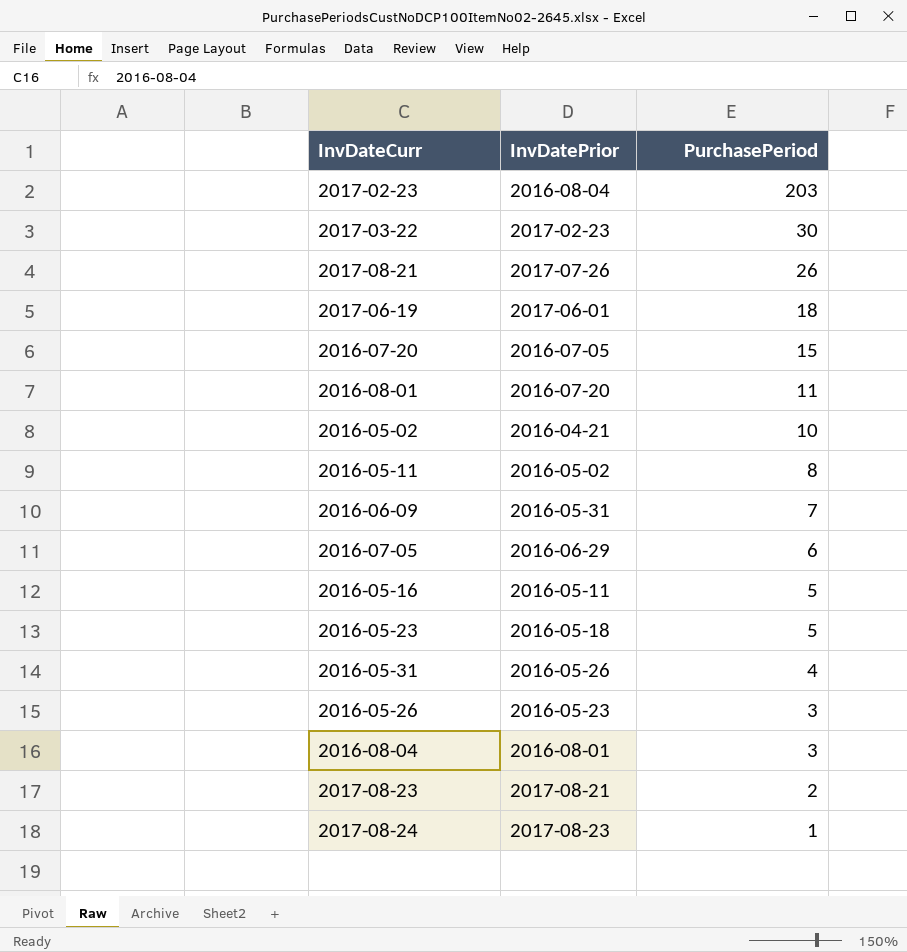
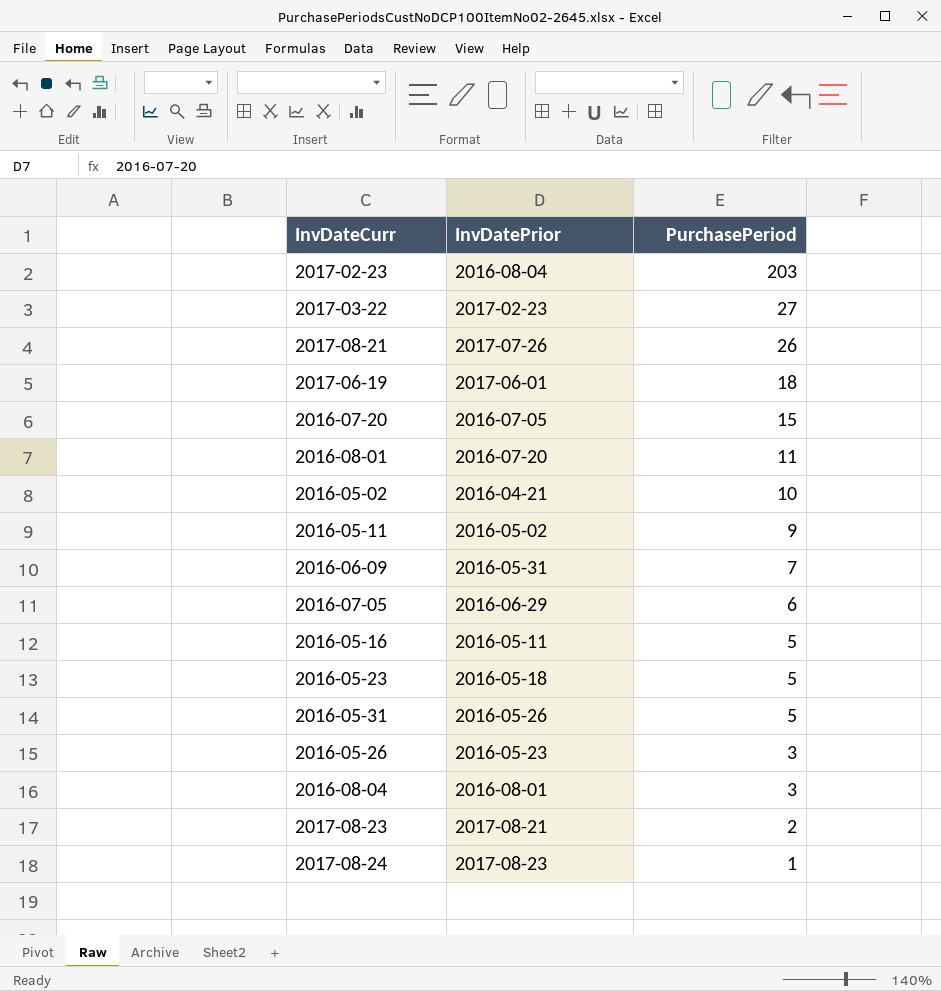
2017-03-22 | PurchasePeriod: 30 -> 27
2016-05-11 | PurchasePeriod: 8 -> 9
2016-05-31 | PurchasePeriod: 4 -> 5

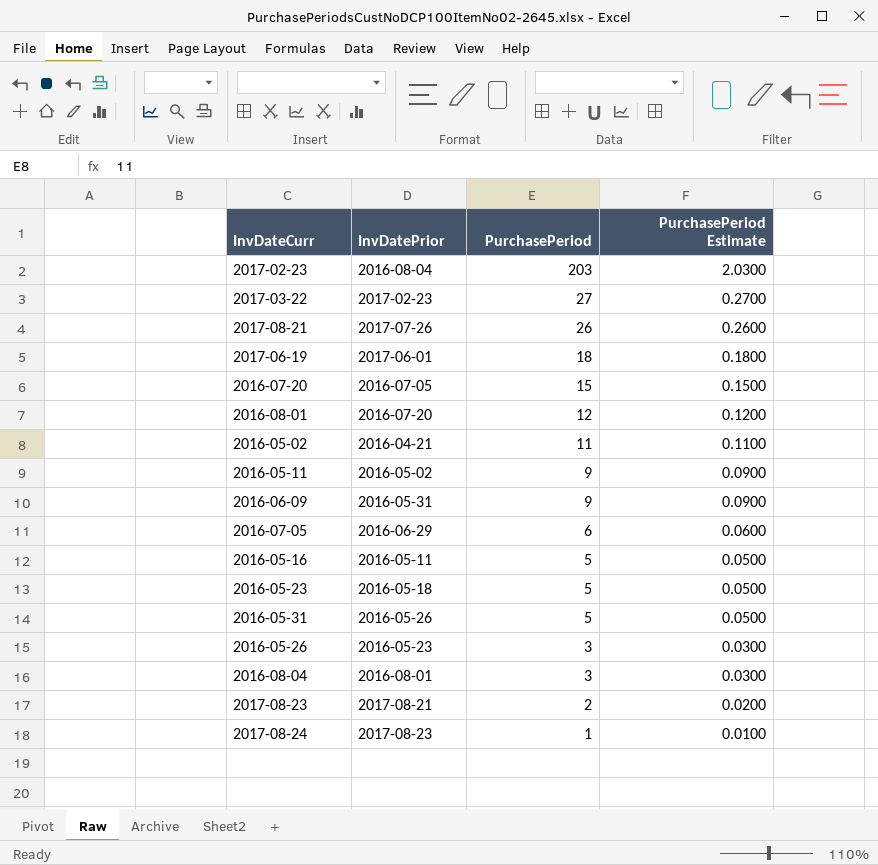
column PurchasePeriod Estimate | formula: none -> [PurchasePeriod] * 0.01
2016-08-01 | PurchasePeriod: 11 -> 12
2016-05-02 | PurchasePeriod: 10 -> 11
2016-06-09 | PurchasePeriod: 7 -> 9

